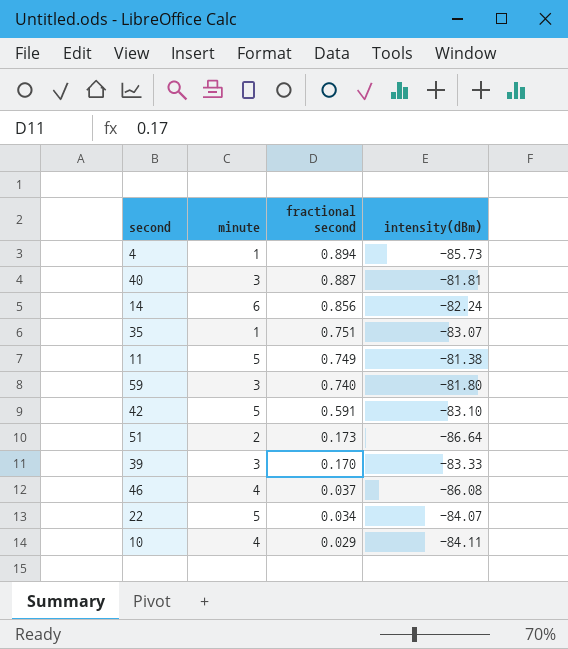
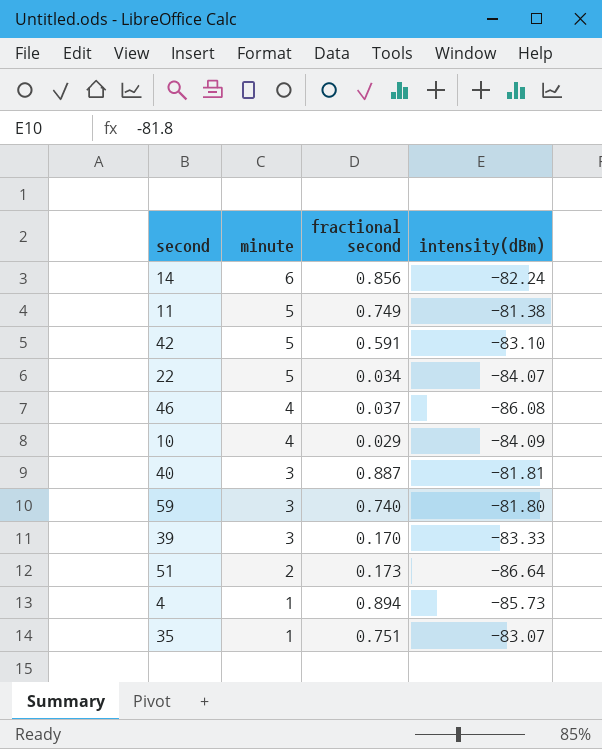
row order: fractional second descending -> minute descending
10 | intensity(dBm): -84.11 -> -84.09

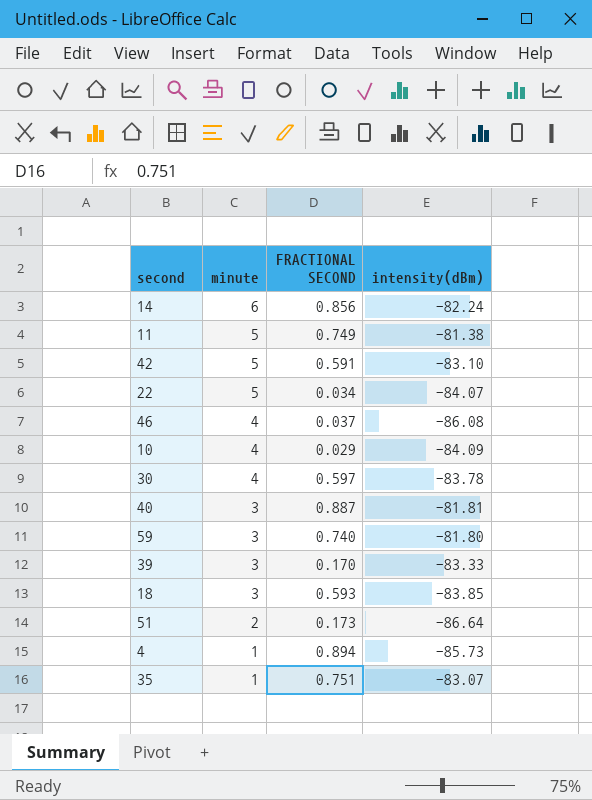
column name: fractional second -> FRACTIONAL SECOND
row 30: none -> 4 | 0.597 | -83.78
row 18: none -> 3 | 0.593 | -83.85

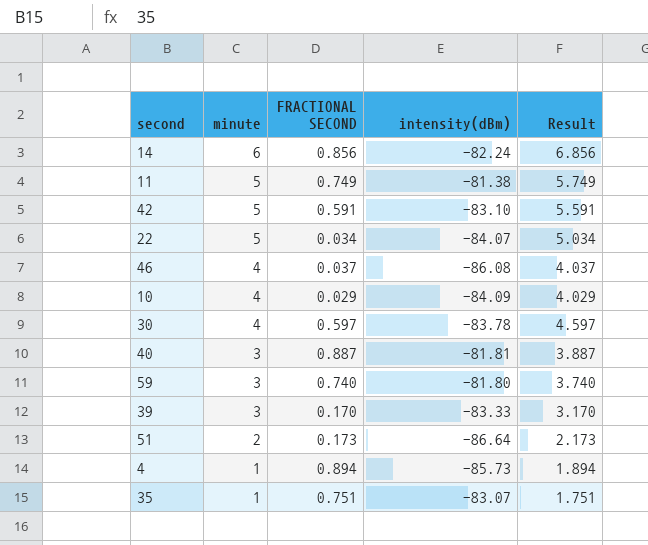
column Result | formula: none -> [minute] + [FRACTIONAL SECOND]
row 18: 3 | 0.593 | -83.85 -> none

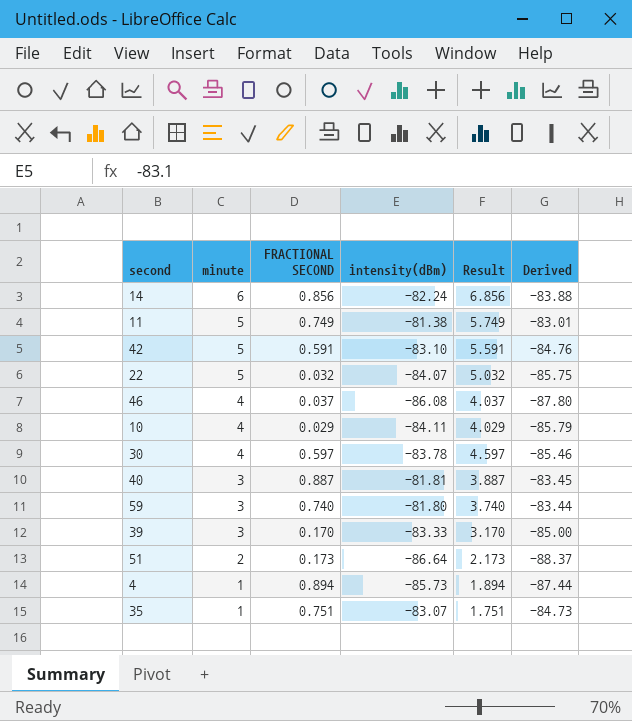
column Derived | formula: none -> [intensity(dBm)] * 1.02
22 | FRACTIONAL SECOND: 0.034 -> 0.032
22 | Result: 5.034 -> 5.032
10 | intensity(dBm): -84.09 -> -84.11

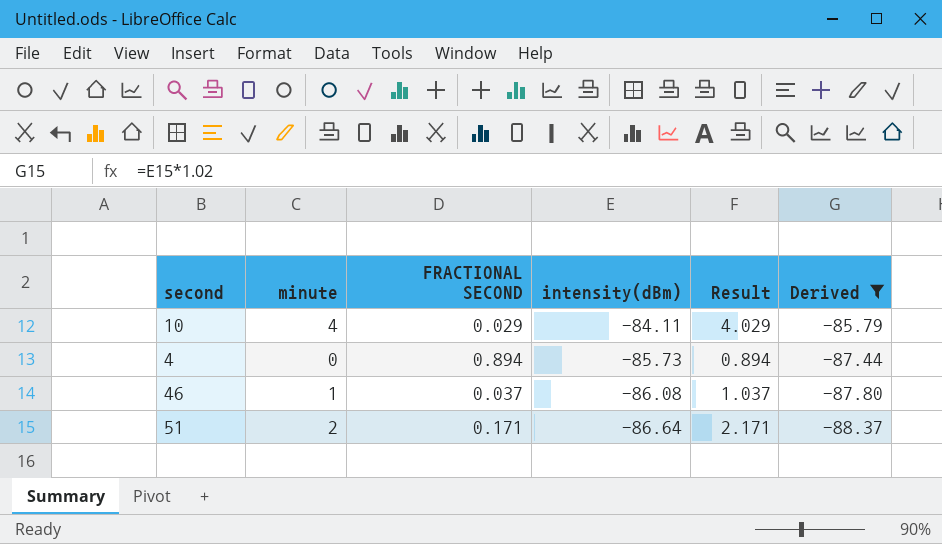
filter: none -> Derived <= -85.79
row order: minute descending -> intensity(dBm) descending
4 | minute: 1 -> 0
4 | Result: 1.894 -> 0.894
46 | minute: 4 -> 1
46 | Result: 4.037 -> 1.037
51 | FRACTIONAL SECOND: 0.173 -> 0.171
51 | Result: 2.173 -> 2.171

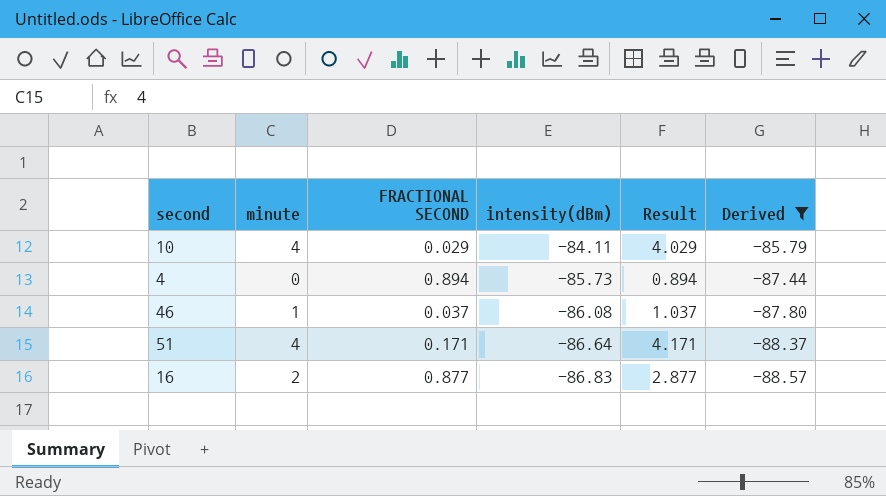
51 | minute: 2 -> 4
51 | Result: 2.171 -> 4.171
row 16: none -> 2 | 0.877 | -86.83 | 2.877 | -88.57

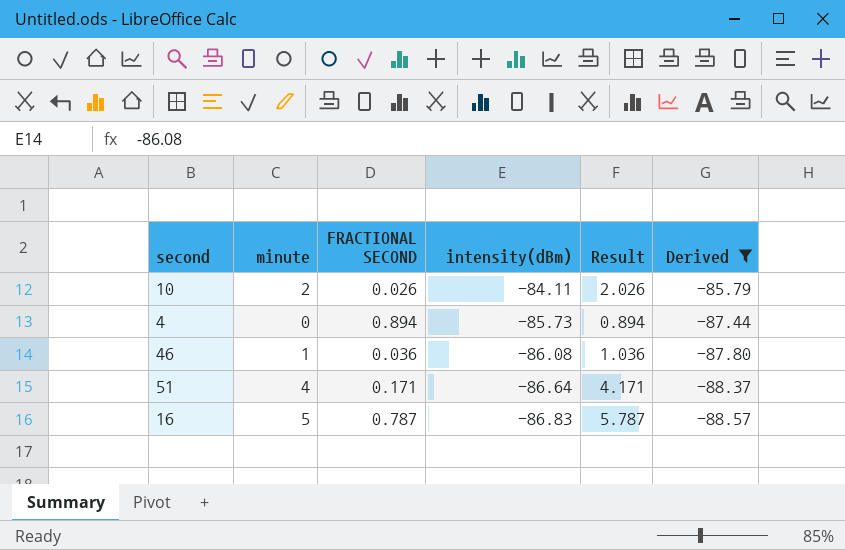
10 | minute: 4 -> 2
10 | FRACTIONAL SECOND: 0.029 -> 0.026
10 | Result: 4.029 -> 2.026
46 | FRACTIONAL SECOND: 0.037 -> 0.036
46 | Result: 1.037 -> 1.036
16 | minute: 2 -> 5
16 | FRACTIONAL SECOND: 0.877 -> 0.787
16 | Result: 2.877 -> 5.787

